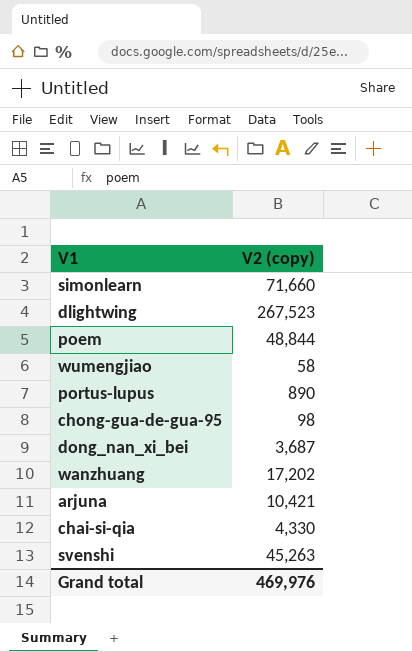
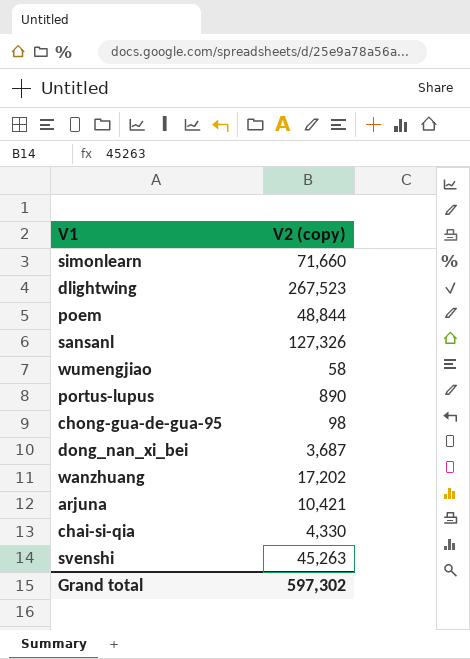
row sansanl: none -> 127,326
Grand total | V2 (copy): 469,976 -> 597,302

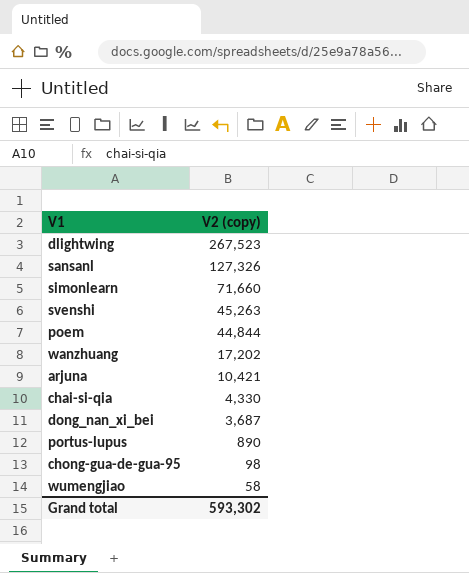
row order: none -> V2 (copy) descending
poem | V2 (copy): 48,844 -> 44,844
Grand total | V2 (copy): 597,302 -> 593,302

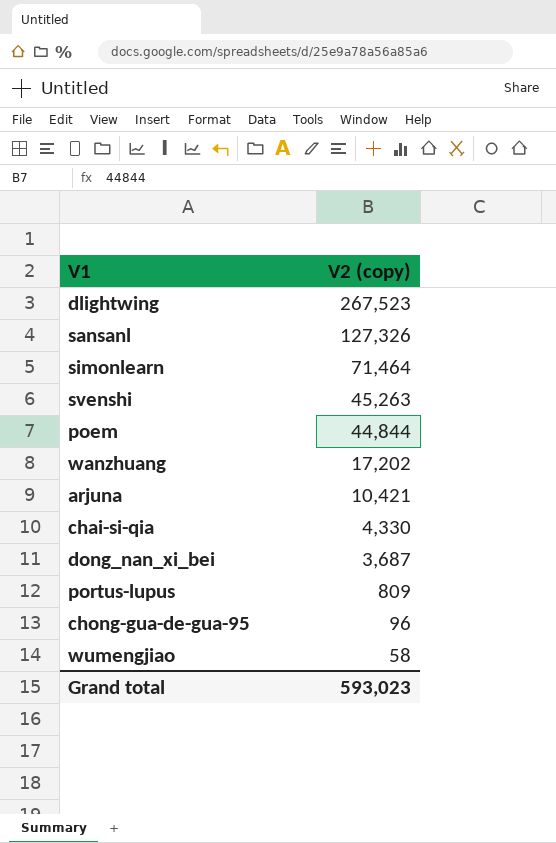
simonlearn | V2 (copy): 71,660 -> 71,464
portus-lupus | V2 (copy): 890 -> 809
chong-gua-de-gua-95 | V2 (copy): 98 -> 96
Grand total | V2 (copy): 593,302 -> 593,023

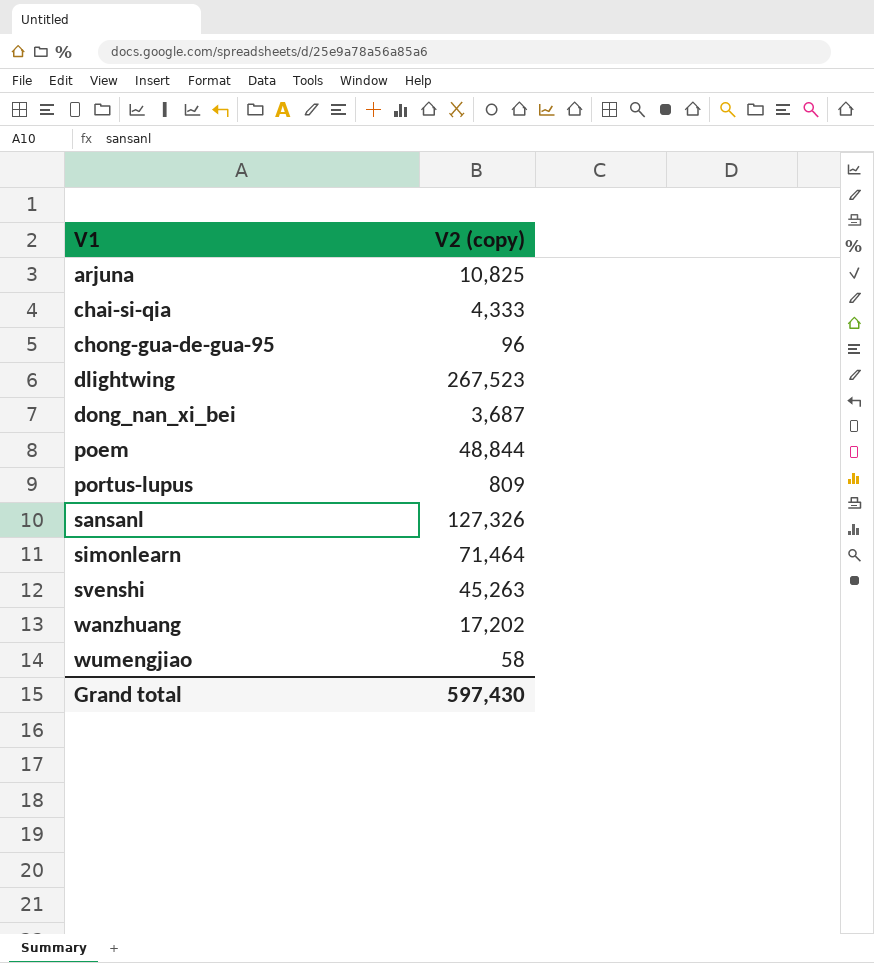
row order: V2 (copy) descending -> V1 ascending
arjuna | V2 (copy): 10,421 -> 10,825
chai-si-qia | V2 (copy): 4,330 -> 4,333
poem | V2 (copy): 44,844 -> 48,844
Grand total | V2 (copy): 593,023 -> 597,430

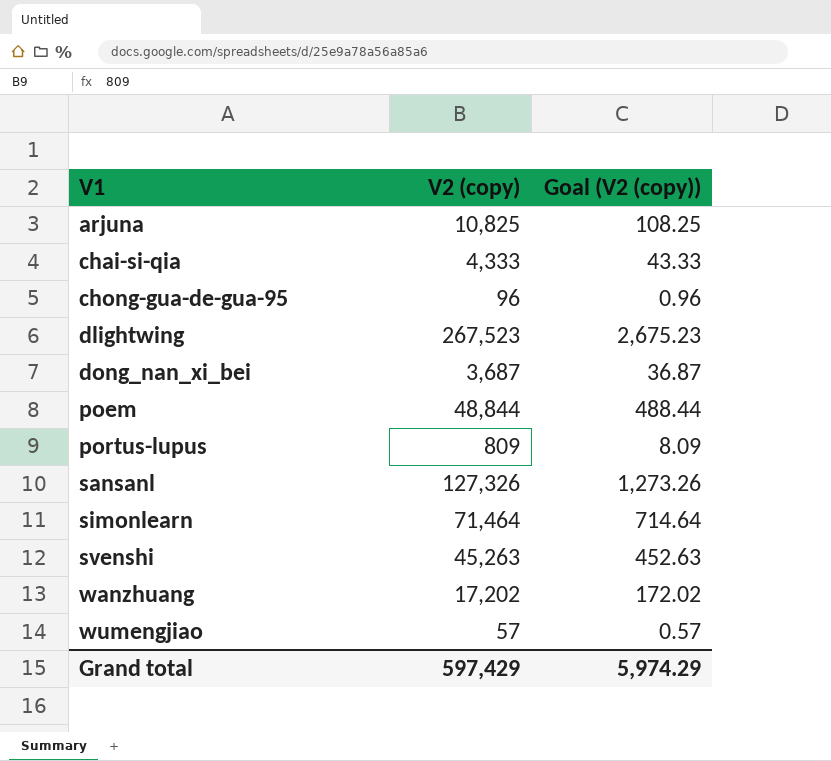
column Goal (V2 (copy)) | formula: none -> [V2 (copy)] * 0.01
wumengjiao | V2 (copy): 58 -> 57
Grand total | V2 (copy): 597,430 -> 597,429

